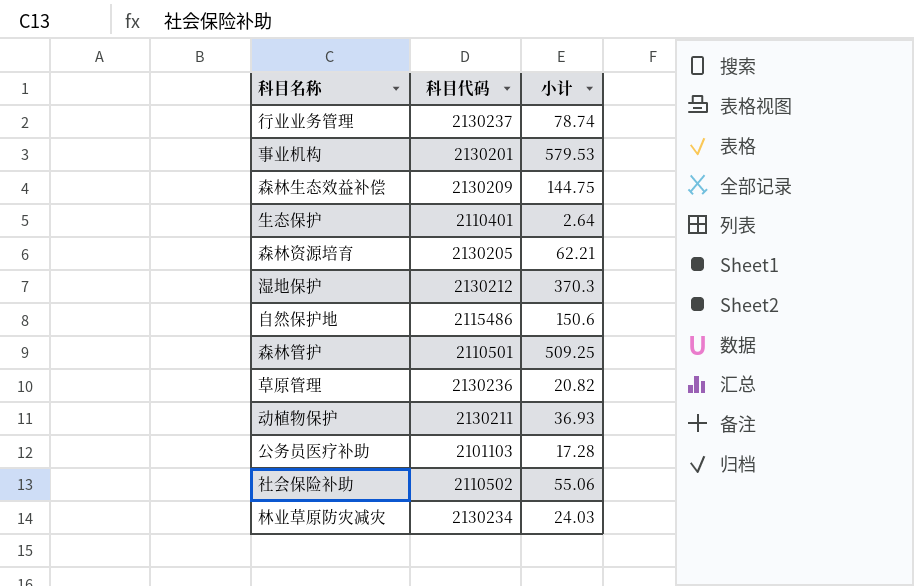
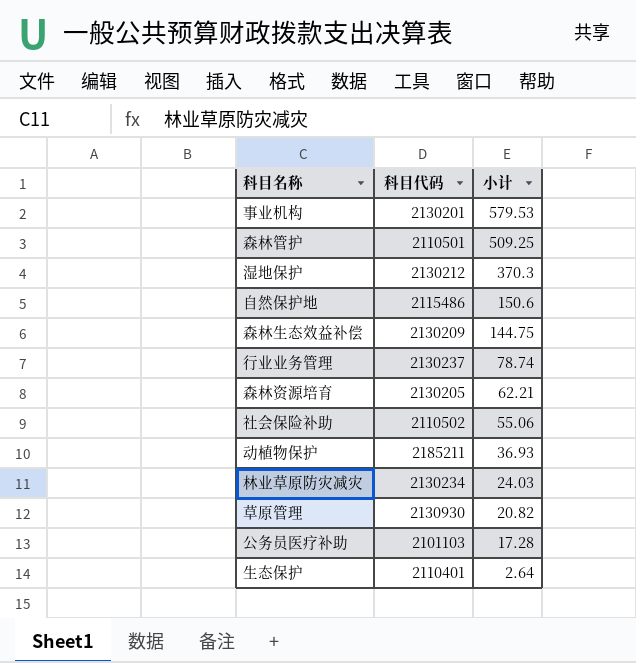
row order: none -> 小计 descending
动植物保护 | 科目代码: 2130211 -> 2185211
草原管理 | 科目代码: 2130236 -> 2130930

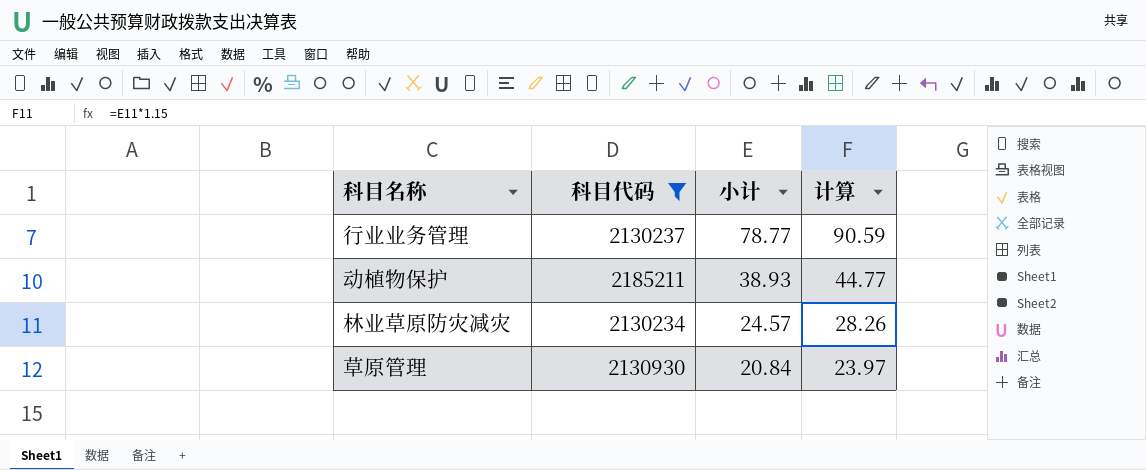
filter: none -> 科目代码 >= 2130234
column 计算 | formula: none -> [小计] * 1.15
行业业务管理 | 小计: 78.74 -> 78.77
动植物保护 | 小计: 36.93 -> 38.93
林业草原防灾减灾 | 小计: 24.03 -> 24.57
草原管理 | 小计: 20.82 -> 20.84

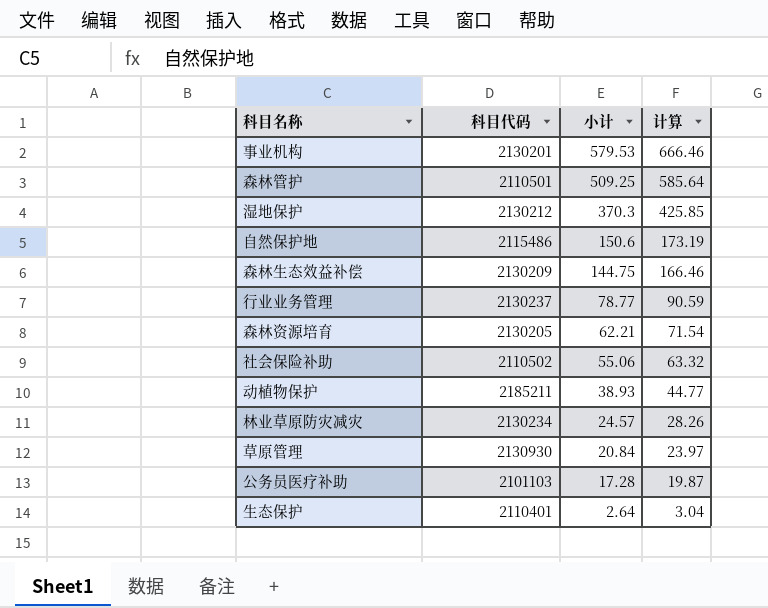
filter: 科目代码 >= 2130234 -> none

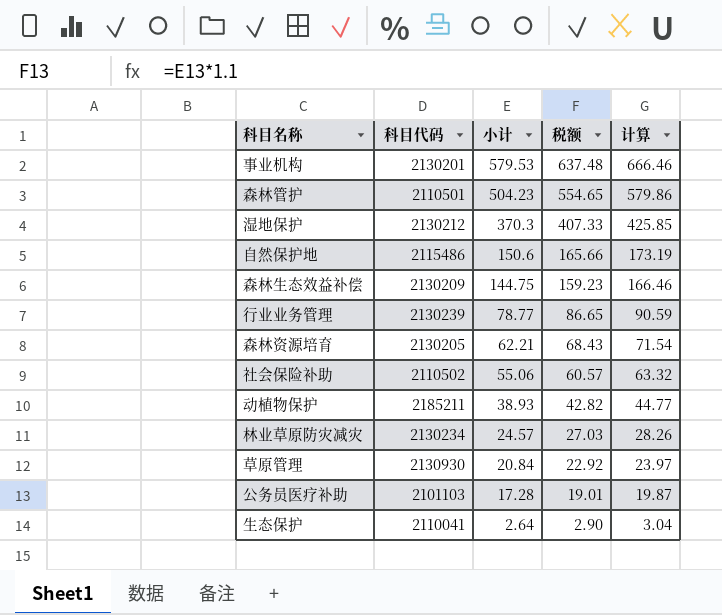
column 税额 | formula: none -> [小计] * 1.1
森林管护 | 小计: 509.25 -> 504.23
森林管护 | 计算: 585.64 -> 579.86
行业业务管理 | 科目代码: 2130237 -> 2130239
生态保护 | 科目代码: 2110401 -> 2110041

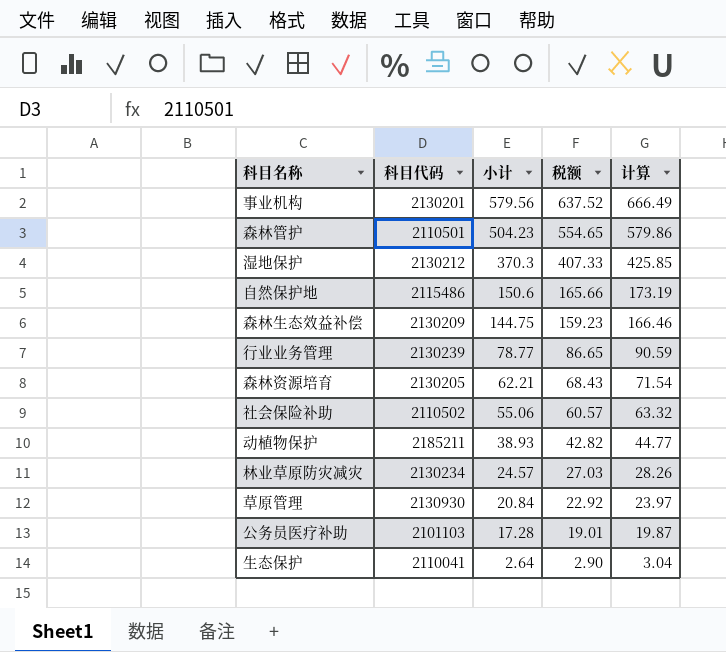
事业机构 | 小计: 579.53 -> 579.56
事业机构 | 税额: 637.48 -> 637.52
事业机构 | 计算: 666.46 -> 666.49

